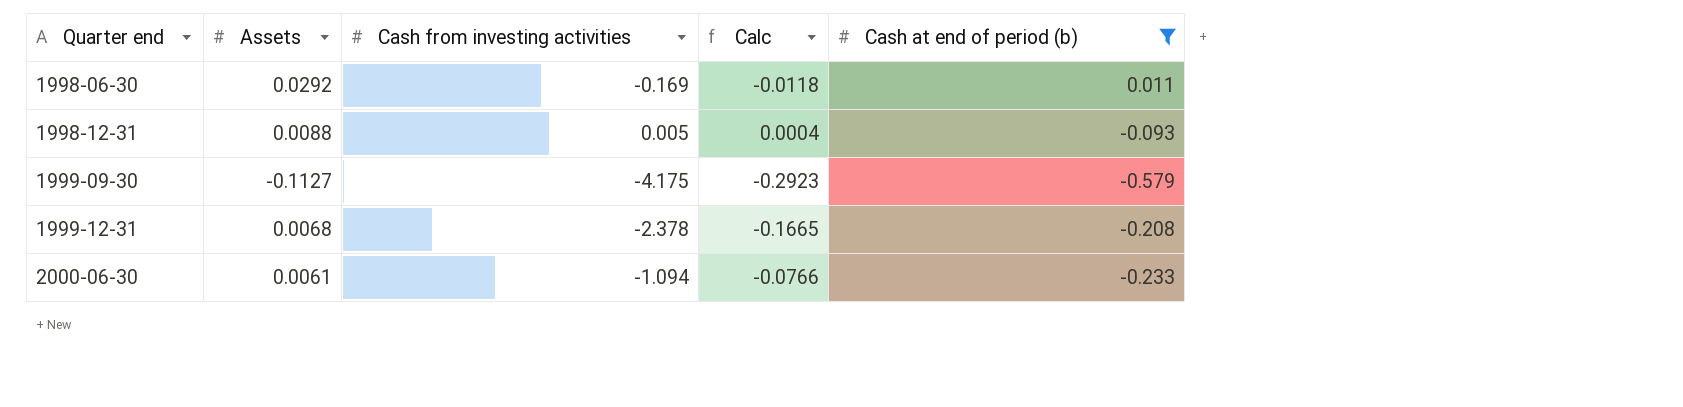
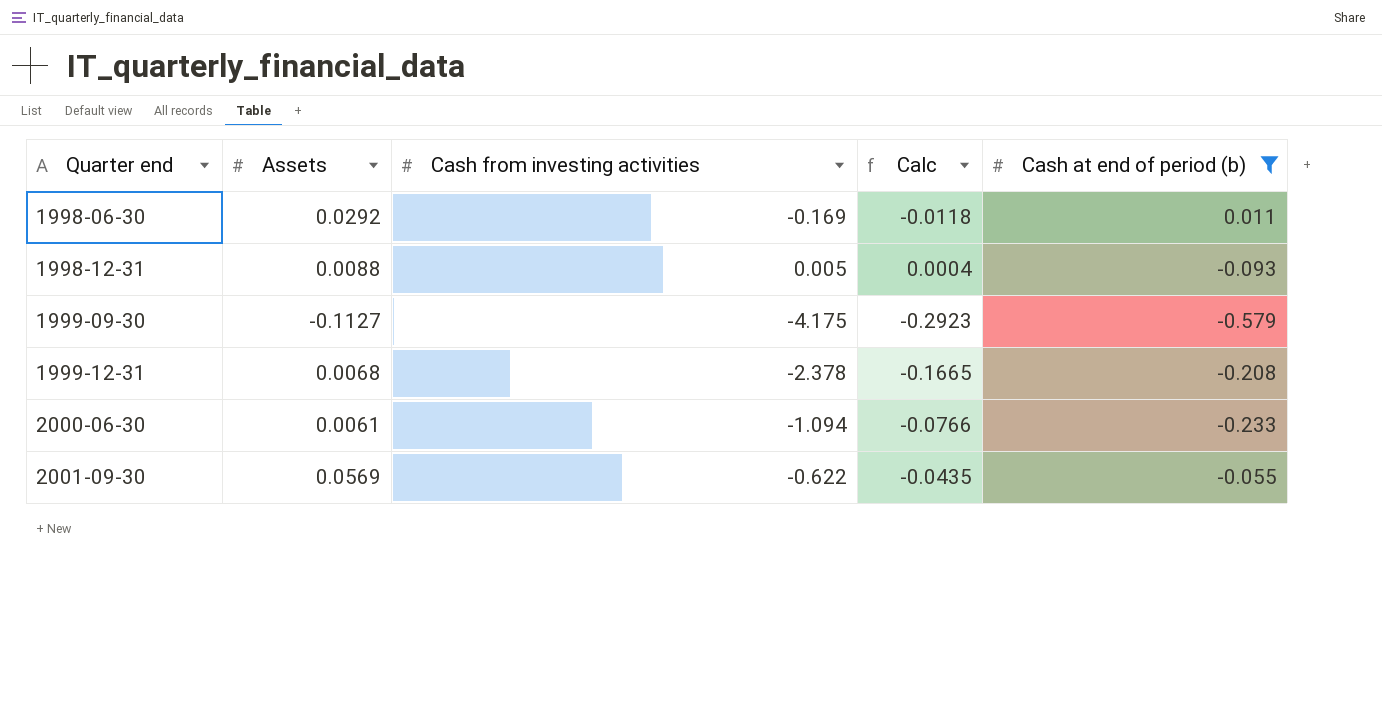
row 2001-09-30: none -> 0.0569 | -0.622 | -0.0435 | -0.055

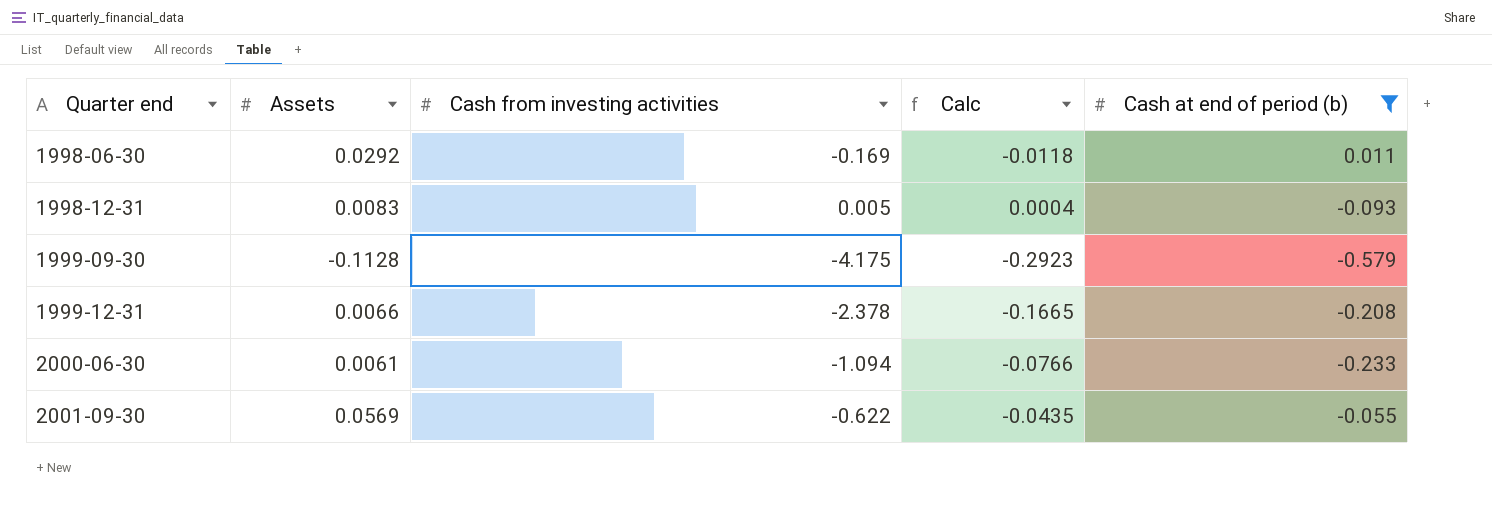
1998-12-31 | Assets: 0.0088 -> 0.0083
1999-09-30 | Assets: -0.1127 -> -0.1128
1999-12-31 | Assets: 0.0068 -> 0.0066

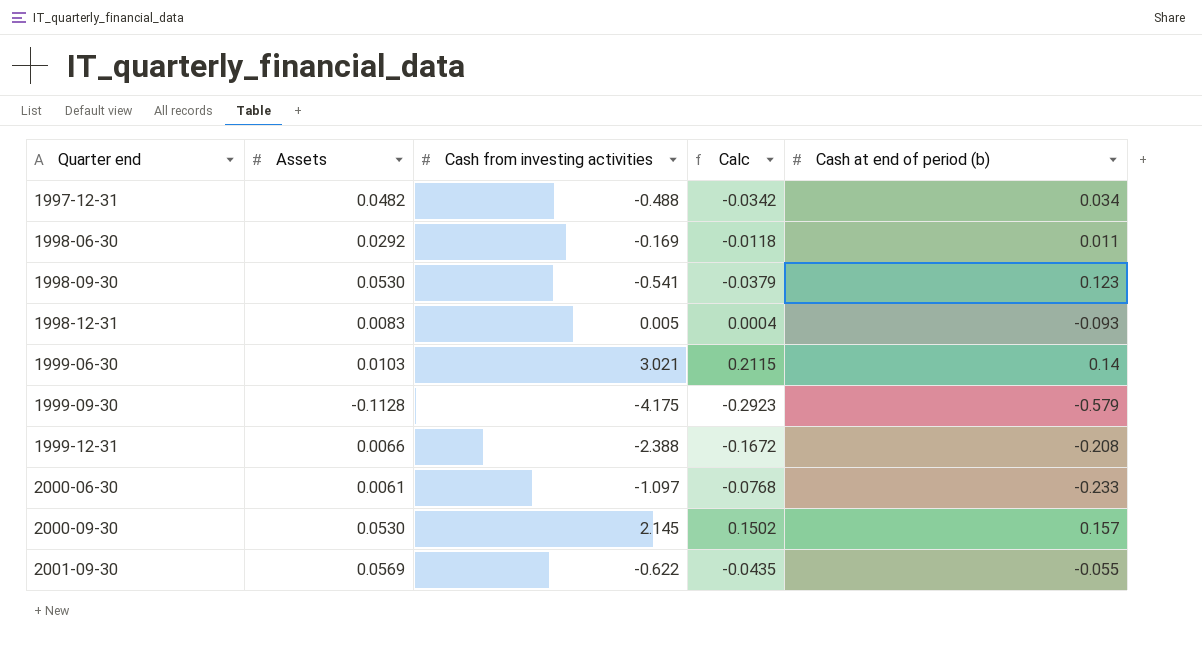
filter: Cash at end of period (b) <= 0.011 -> none
1999-12-31 | Cash from investing activities: -2.378 -> -2.388
1999-12-31 | Calc: -0.1665 -> -0.1672
2000-06-30 | Cash from investing activities: -1.094 -> -1.097
2000-06-30 | Calc: -0.0766 -> -0.0768

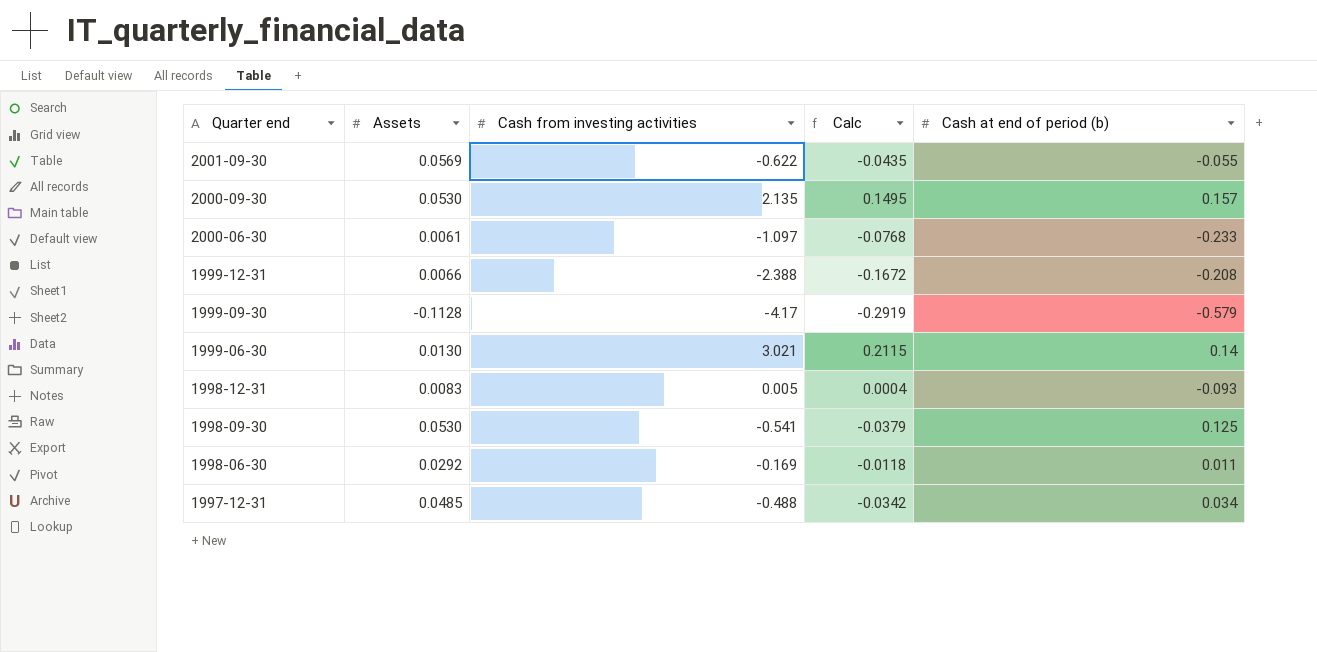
row order: Quarter end ascending -> Quarter end descending
2000-09-30 | Cash from investing activities: 2.145 -> 2.135
2000-09-30 | Calc: 0.1502 -> 0.1495
1999-09-30 | Cash from investing activities: -4.175 -> -4.17
1999-09-30 | Calc: -0.2923 -> -0.2919
1999-06-30 | Assets: 0.0103 -> 0.0130
1998-09-30 | Cash at end of period (b): 0.123 -> 0.125
1997-12-31 | Assets: 0.0482 -> 0.0485

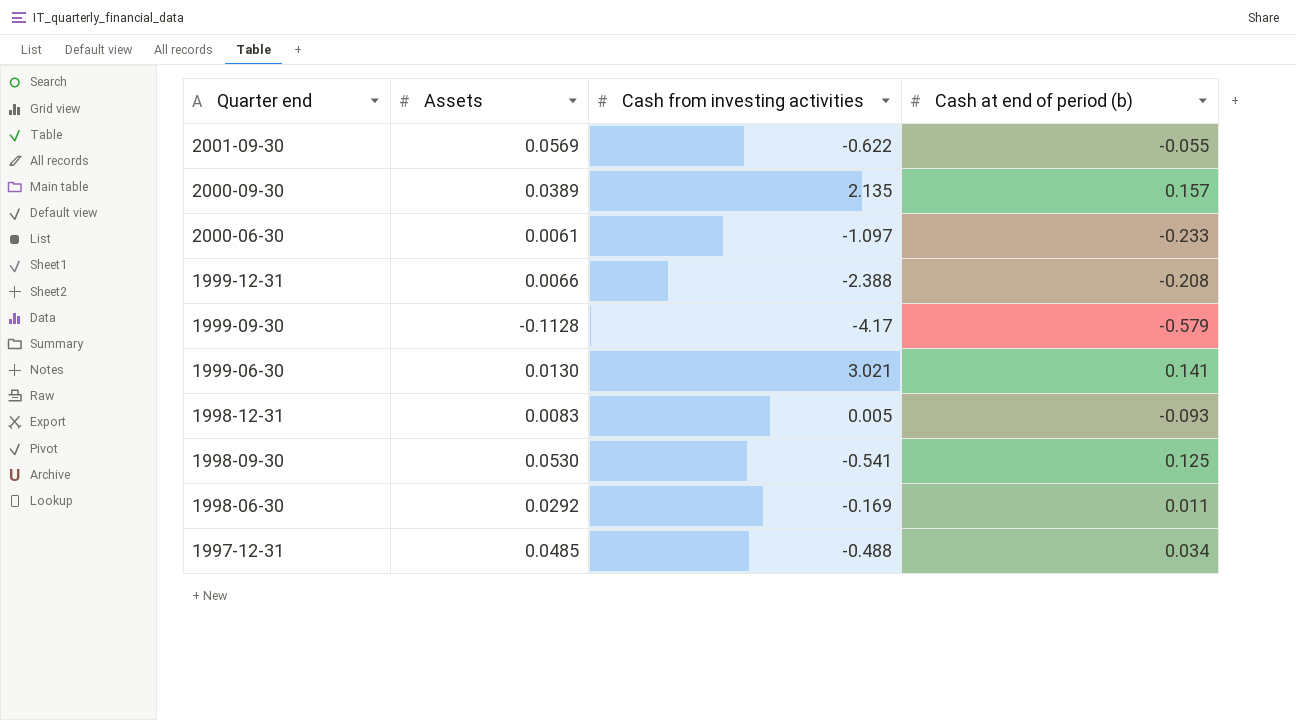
column Calc | formula: [Cash from investing activities] * 0.07 -> none
2000-09-30 | Assets: 0.0530 -> 0.0389
1999-06-30 | Cash at end of period (b): 0.14 -> 0.141

